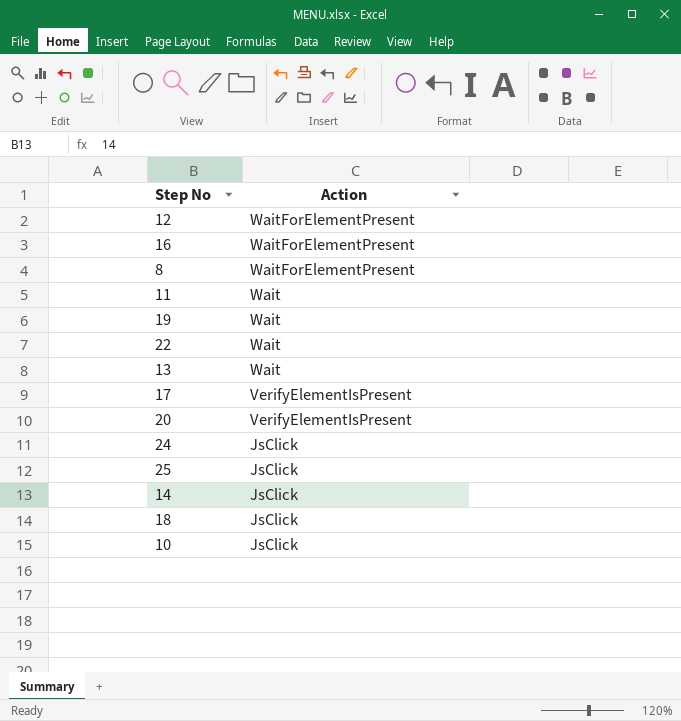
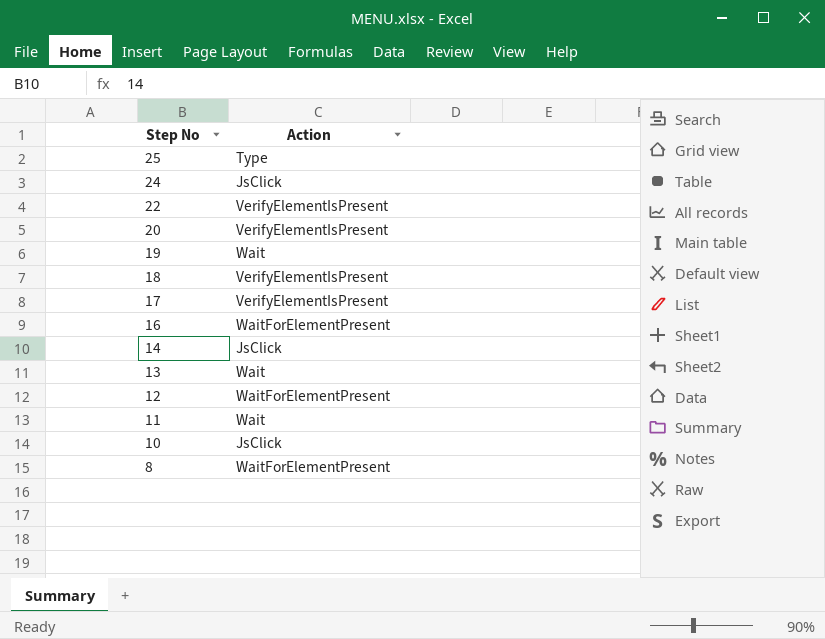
row order: Action descending -> Step No descending
25 | Action: JsClick -> Type
22 | Action: Wait -> VerifyElementIsPresent
18 | Action: JsClick -> VerifyElementIsPresent

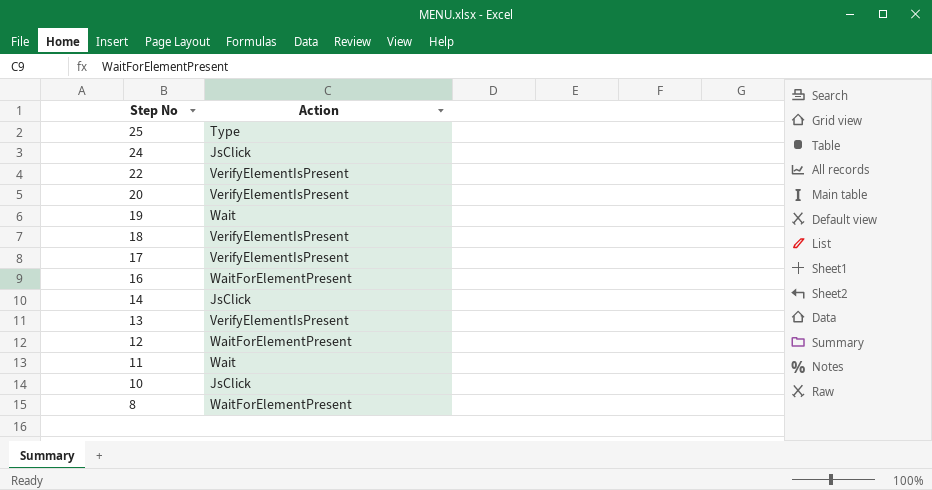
13 | Action: Wait -> VerifyElementIsPresent

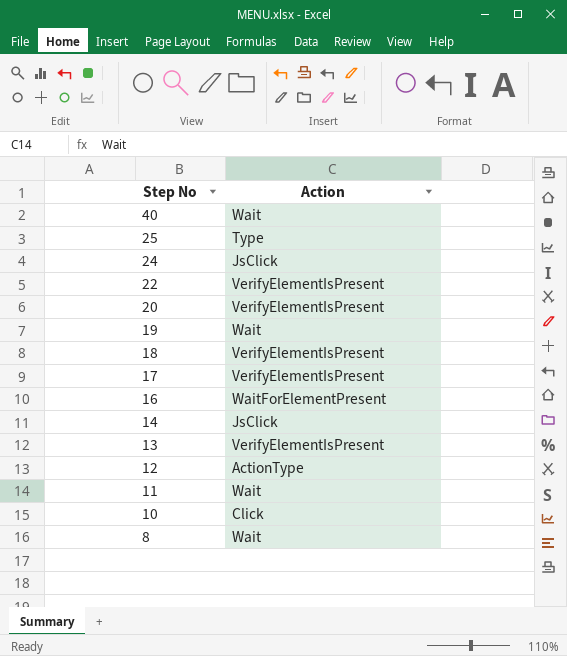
row 40: none -> Wait
12 | Action: WaitForElementPresent -> ActionType
10 | Action: JsClick -> Click
8 | Action: WaitForElementPresent -> Wait

